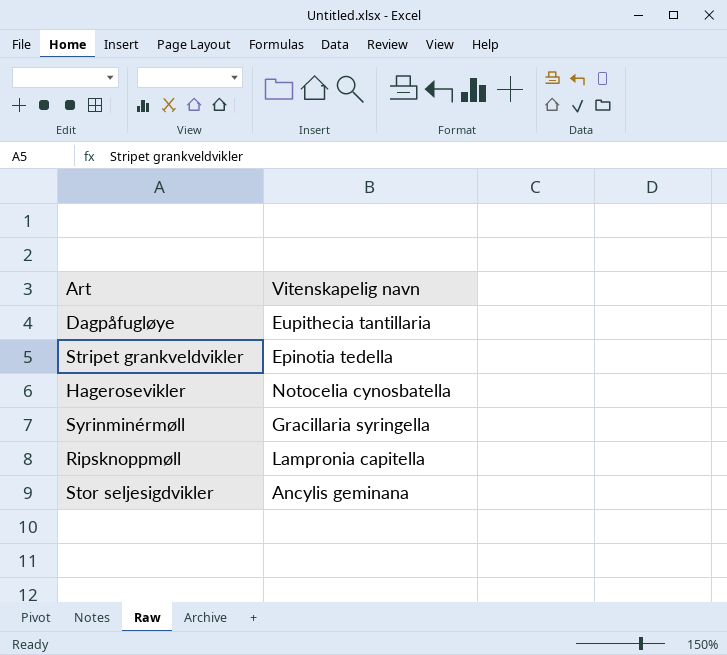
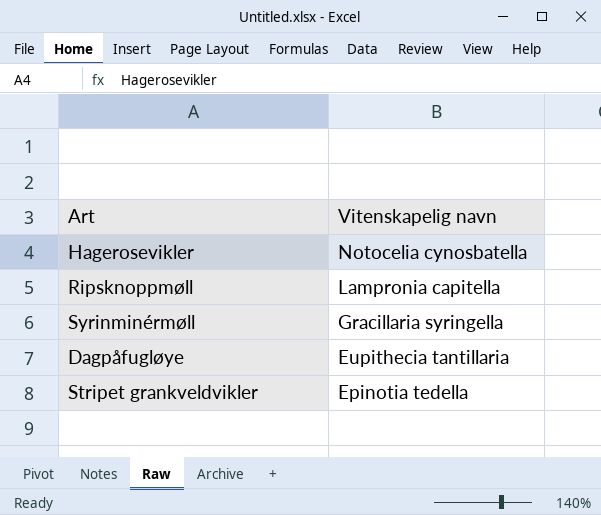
row order: none -> Vitenskapelig navn descending
row Stor seljesigdvikler: Ancylis geminana -> none

